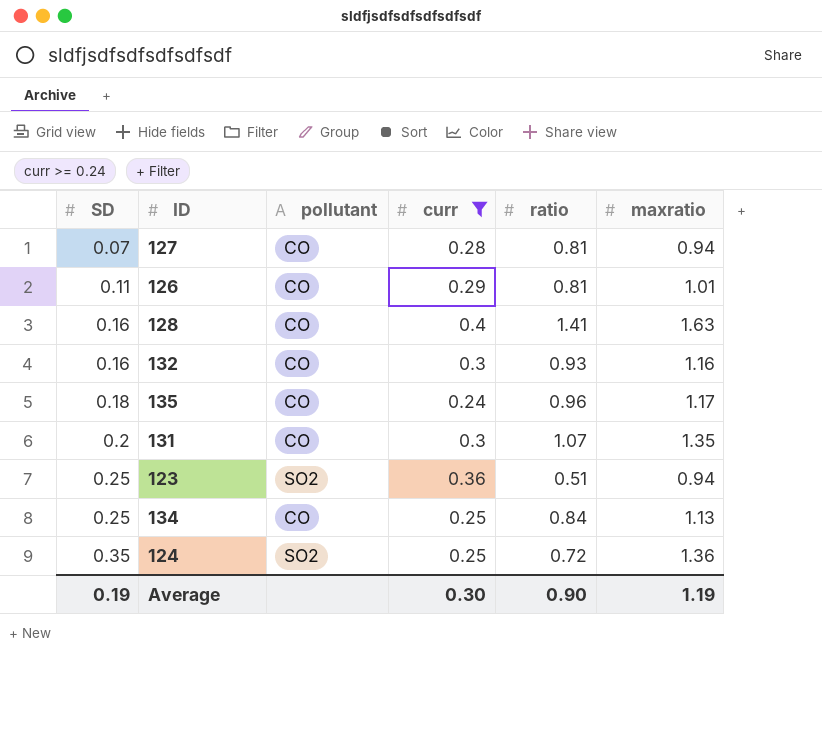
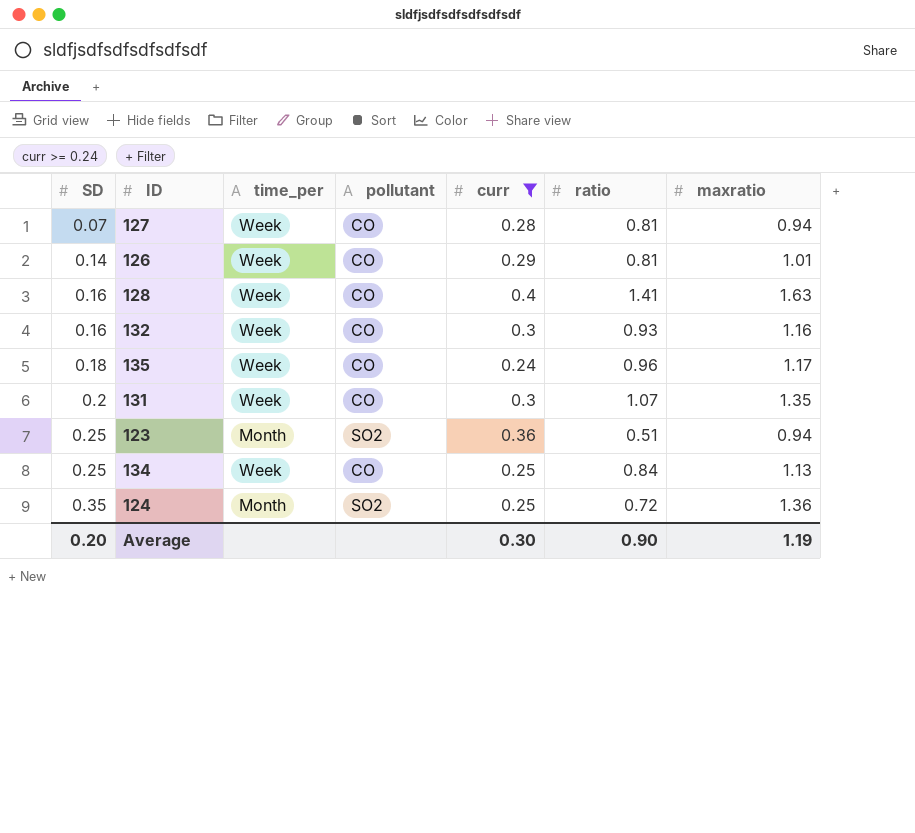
column time_per | position: none -> 3
126 | SD: 0.11 -> 0.14
Average | SD: 0.19 -> 0.20

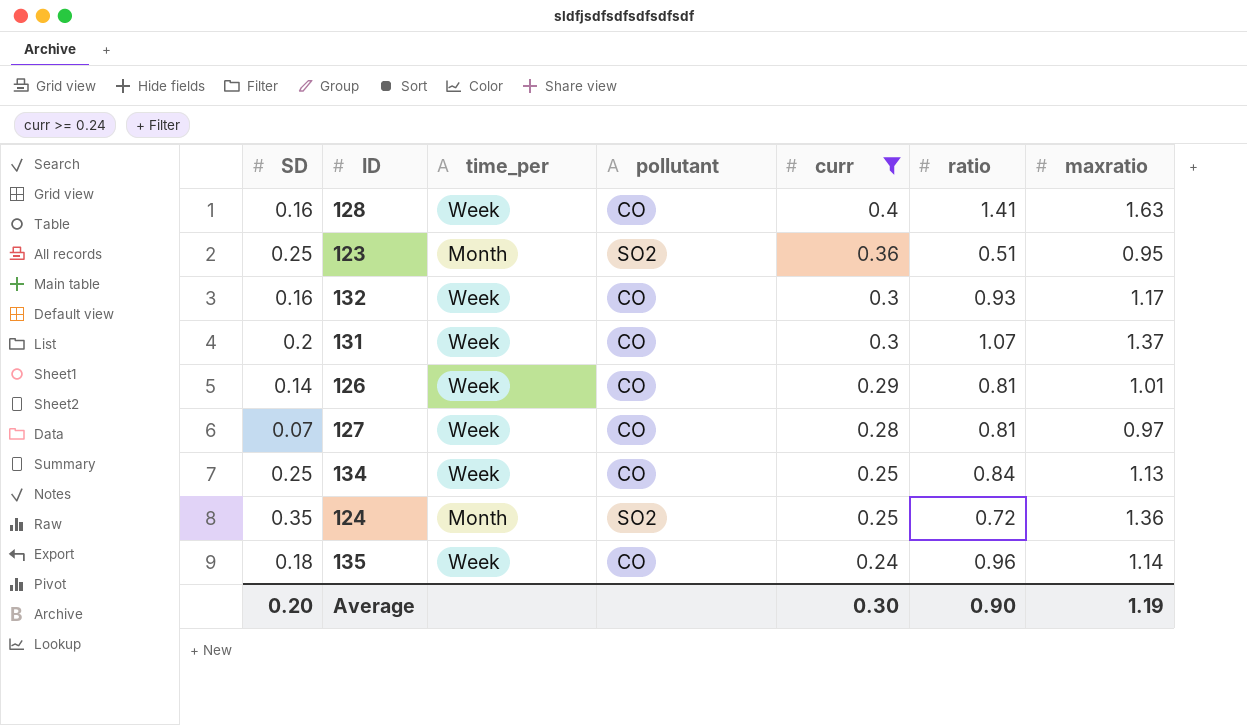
row order: SD ascending -> curr descending
123 | maxratio: 0.94 -> 0.95
132 | maxratio: 1.16 -> 1.17
131 | maxratio: 1.35 -> 1.37
127 | maxratio: 0.94 -> 0.97
135 | maxratio: 1.17 -> 1.14

